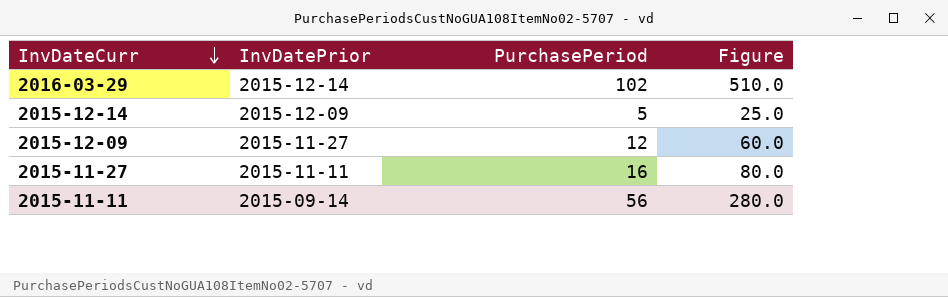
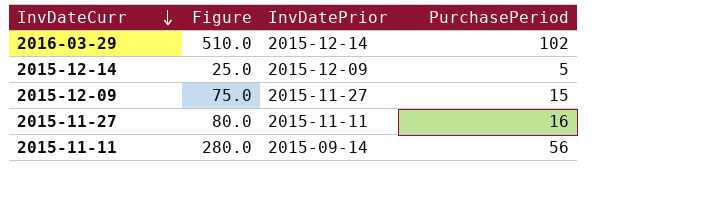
column Figure | position: 4 -> 2
2015-12-09 | Figure: 60.0 -> 75.0
2015-12-09 | PurchasePeriod: 12 -> 15

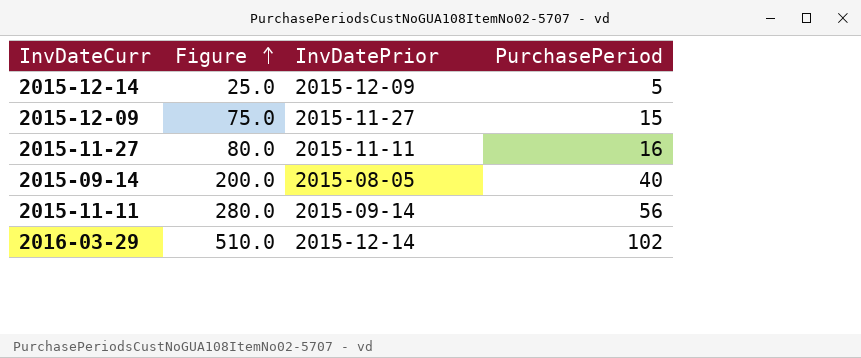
row order: InvDateCurr descending -> Figure ascending
row 2015-09-14: none -> 200.0 | 2015-08-05 | 40

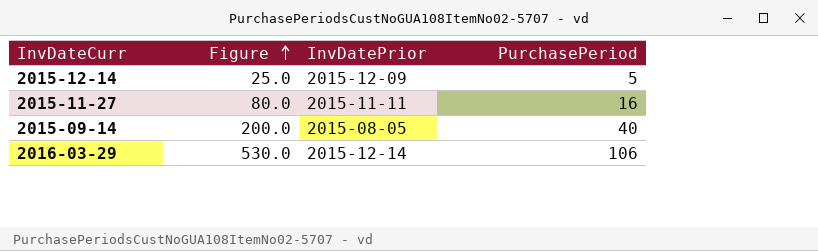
row 2015-12-09: 75.0 | 2015-11-27 | 15 -> none
row 2015-11-11: 280.0 | 2015-09-14 | 56 -> none
2016-03-29 | Figure: 510.0 -> 530.0
2016-03-29 | PurchasePeriod: 102 -> 106

